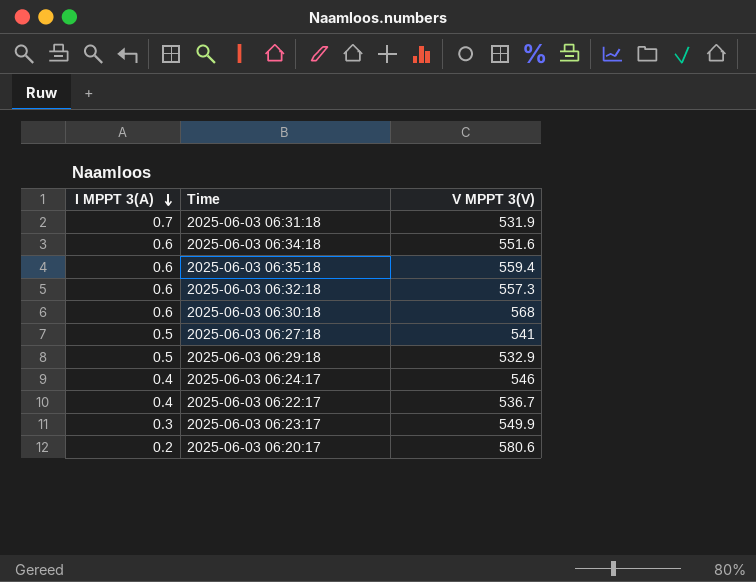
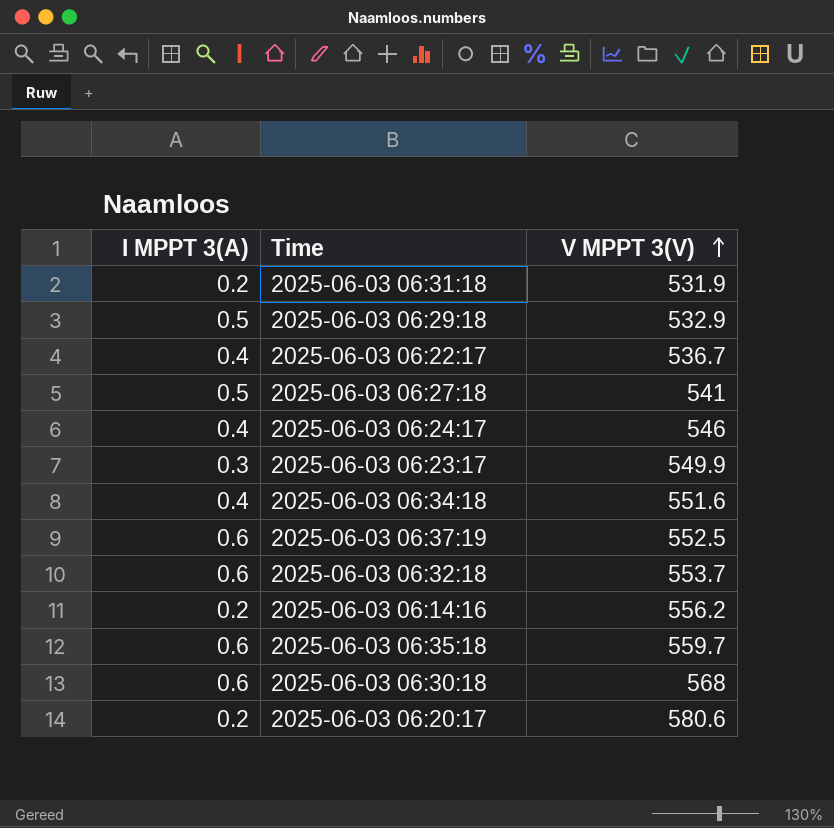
row order: I MPPT 3(A) descending -> V MPPT 3(V) ascending
2025-06-03 06:31:18 | I MPPT 3(A): 0.7 -> 0.2
2025-06-03 06:34:18 | I MPPT 3(A): 0.6 -> 0.4
row 2025-06-03 06:37:19: none -> 0.6 | 552.5
2025-06-03 06:32:18 | V MPPT 3(V): 557.3 -> 553.7
row 2025-06-03 06:14:16: none -> 0.2 | 556.2
2025-06-03 06:35:18 | V MPPT 3(V): 559.4 -> 559.7

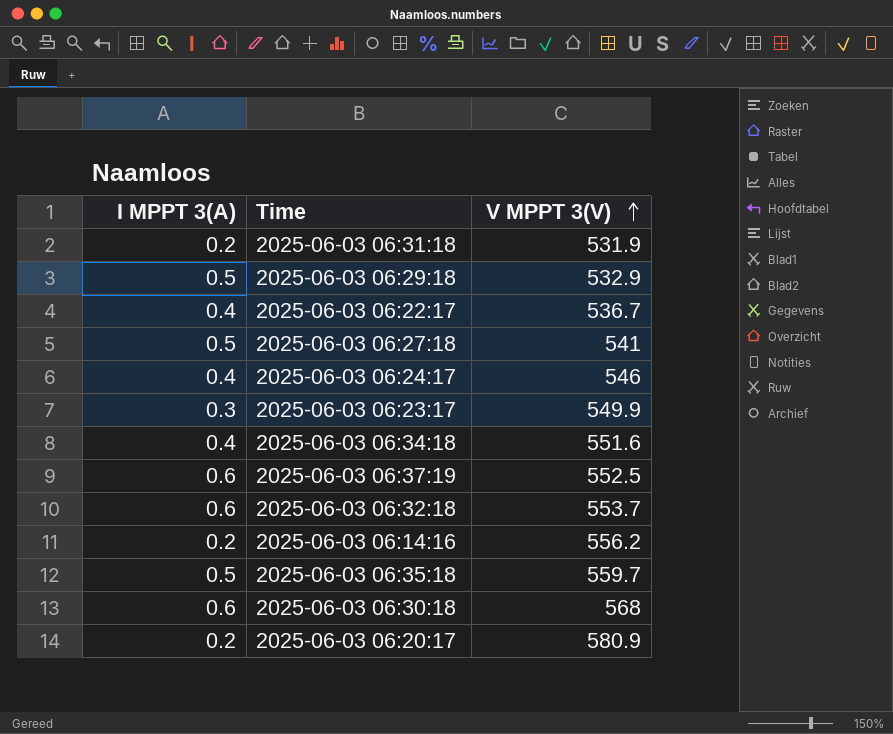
2025-06-03 06:35:18 | I MPPT 3(A): 0.6 -> 0.5
2025-06-03 06:20:17 | V MPPT 3(V): 580.6 -> 580.9

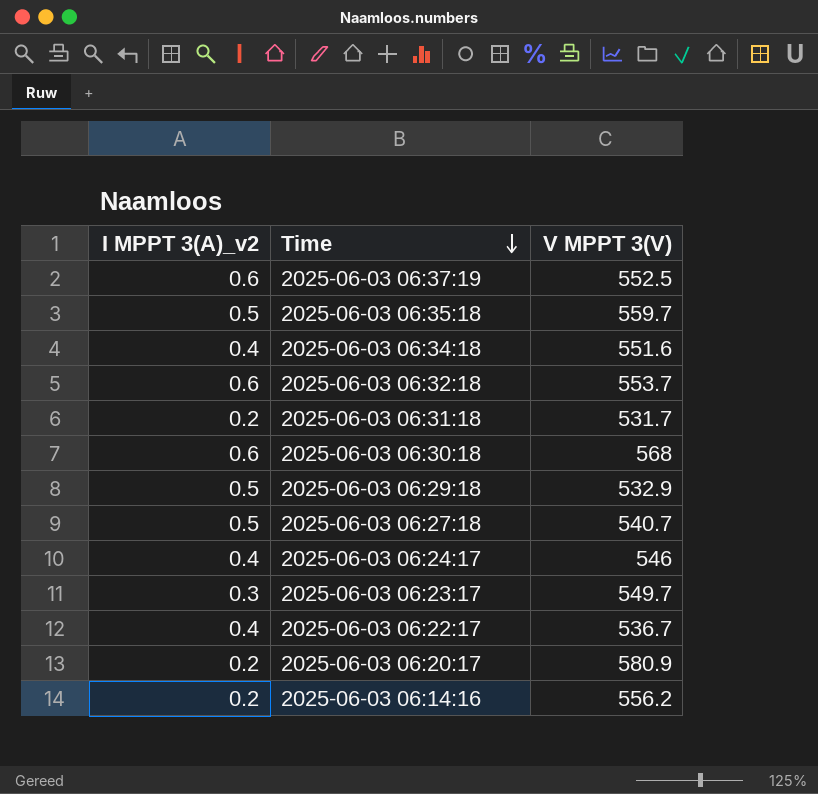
row order: V MPPT 3(V) ascending -> Time descending
column name: I MPPT 3(A) -> I MPPT 3(A)_v2
2025-06-03 06:31:18 | V MPPT 3(V): 531.9 -> 531.7
2025-06-03 06:27:18 | V MPPT 3(V): 541 -> 540.7
2025-06-03 06:23:17 | V MPPT 3(V): 549.9 -> 549.7

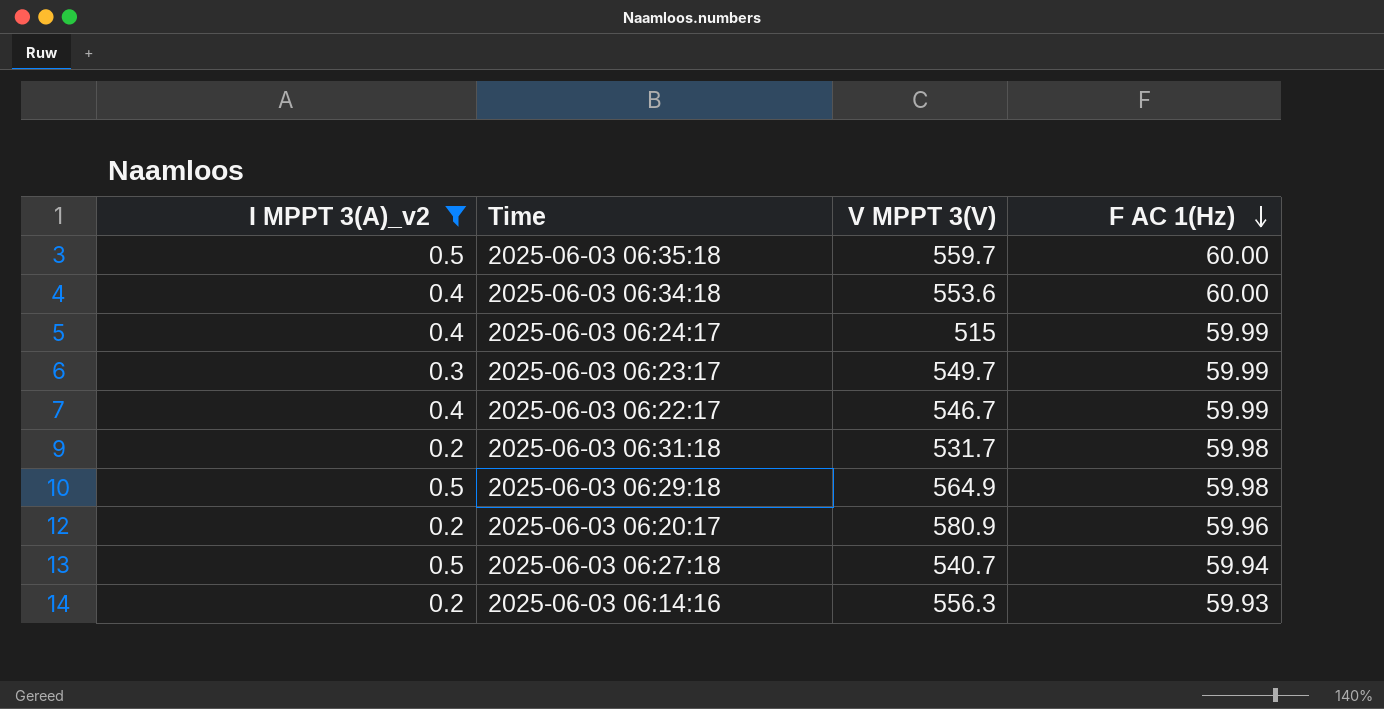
filter: none -> I MPPT 3(A)_v2 != 0.6
row order: Time descending -> F AC 1(Hz) descending
column F AC 1(Hz) | position: none -> 4
2025-06-03 06:34:18 | V MPPT 3(V): 551.6 -> 553.6
2025-06-03 06:24:17 | V MPPT 3(V): 546 -> 515
2025-06-03 06:22:17 | V MPPT 3(V): 536.7 -> 546.7
2025-06-03 06:29:18 | V MPPT 3(V): 532.9 -> 564.9
2025-06-03 06:14:16 | V MPPT 3(V): 556.2 -> 556.3

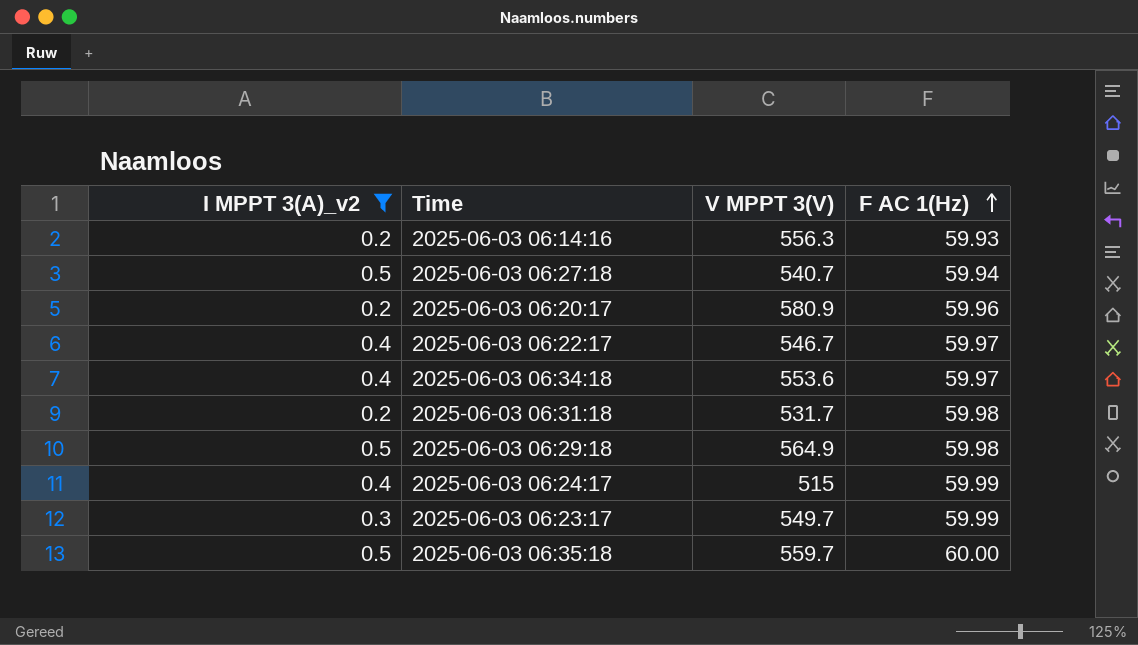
row order: F AC 1(Hz) descending -> F AC 1(Hz) ascending
2025-06-03 06:22:17 | F AC 1(Hz): 59.99 -> 59.97
2025-06-03 06:34:18 | F AC 1(Hz): 60.00 -> 59.97

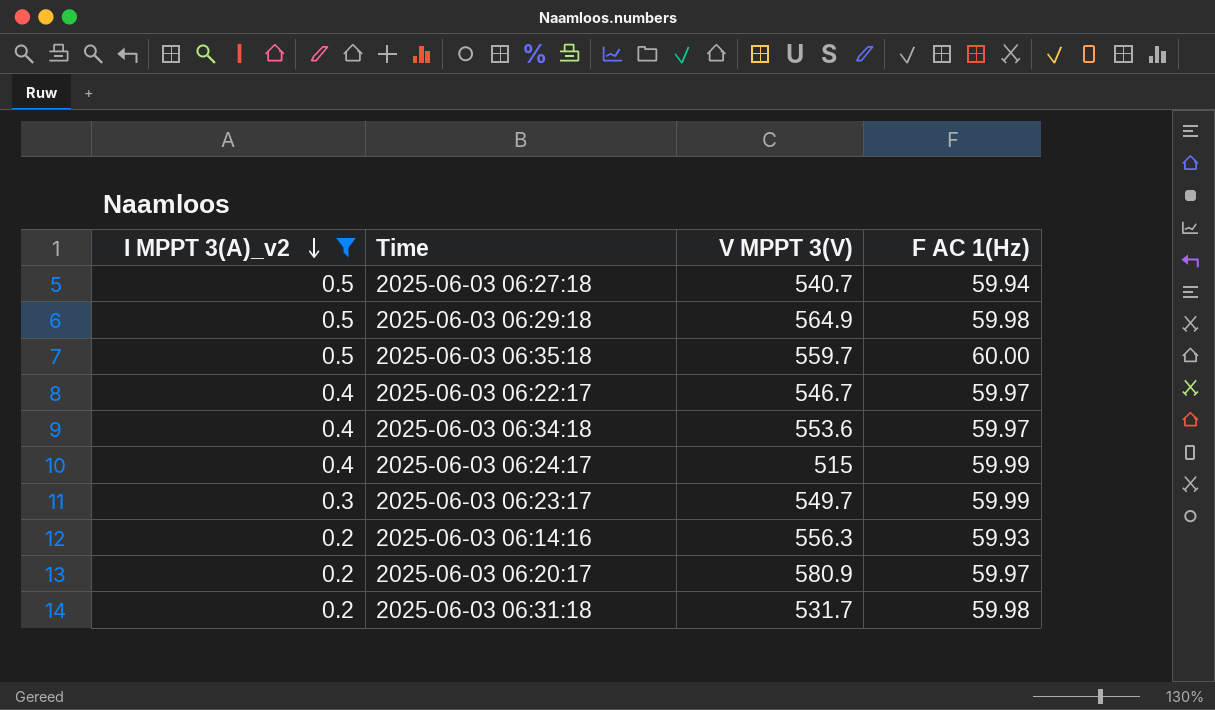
row order: F AC 1(Hz) ascending -> I MPPT 3(A)_v2 descending
2025-06-03 06:20:17 | F AC 1(Hz): 59.96 -> 59.97

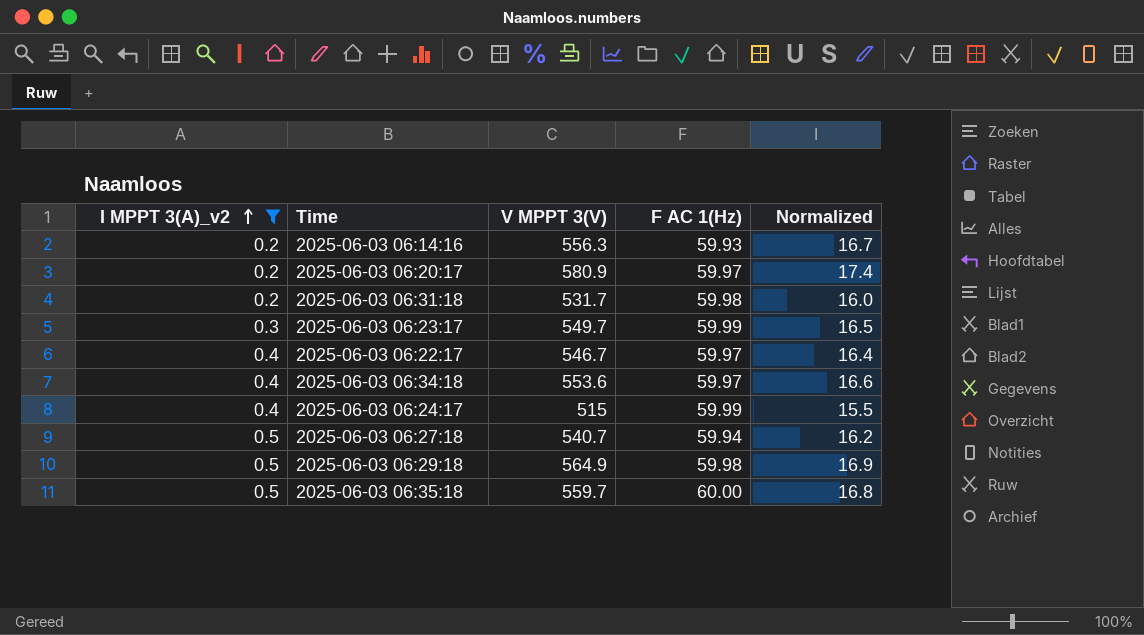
row order: I MPPT 3(A)_v2 descending -> I MPPT 3(A)_v2 ascending
column Normalized | formula: none -> [V MPPT 3(V)] * 0.03

